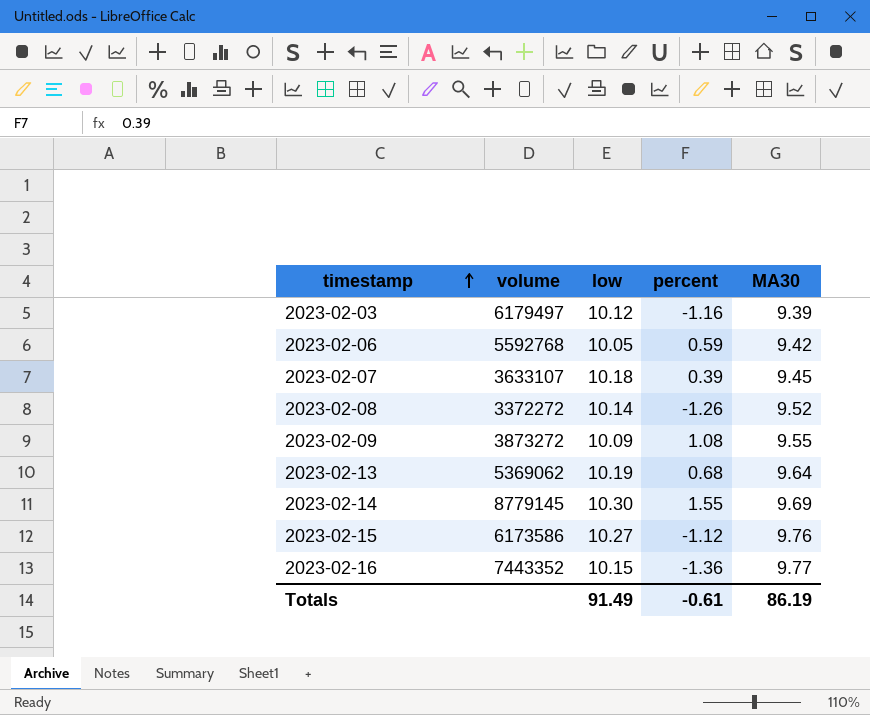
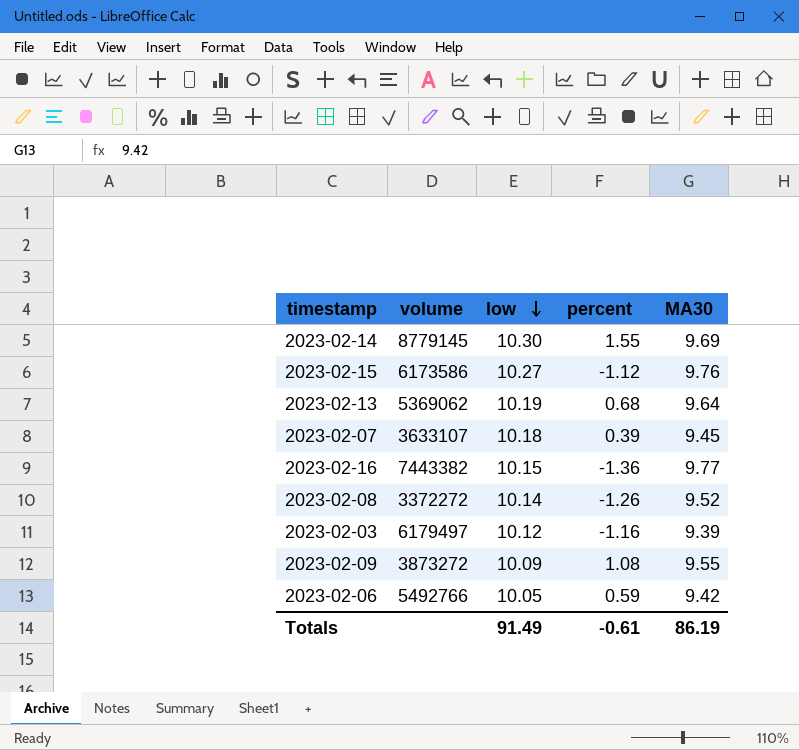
row order: timestamp ascending -> low descending
2023-02-16 | volume: 7443352 -> 7443382
2023-02-06 | volume: 5592768 -> 5492766

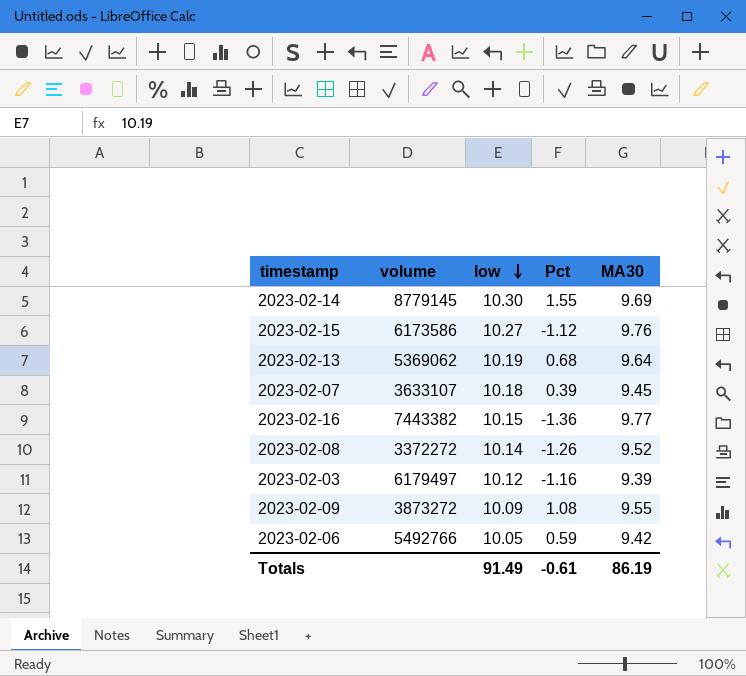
column name: percent -> Pct

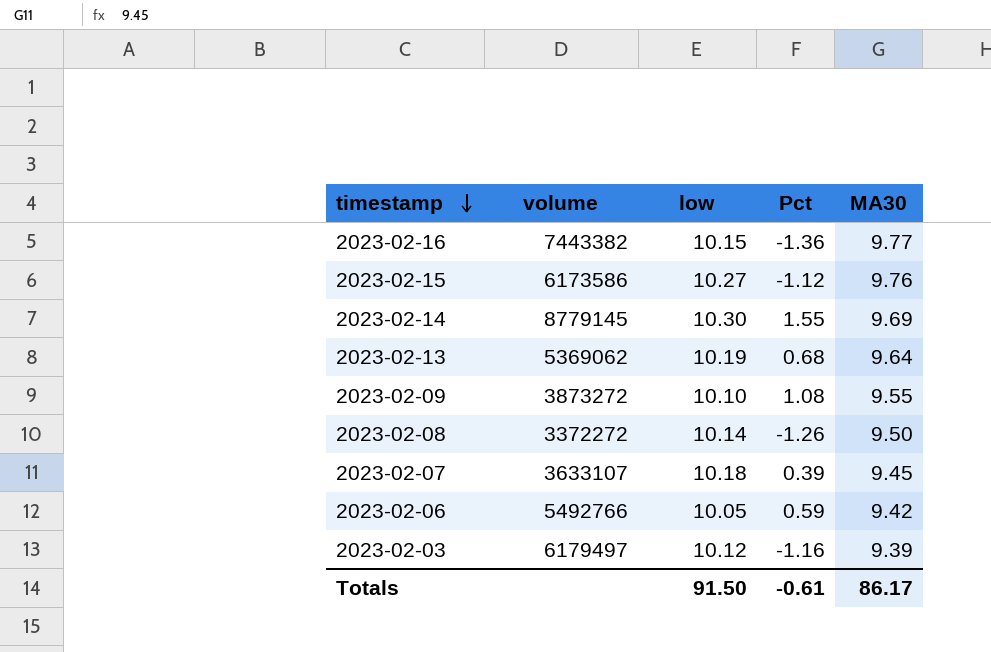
row order: low descending -> timestamp descending
2023-02-09 | low: 10.09 -> 10.10
2023-02-08 | MA30: 9.52 -> 9.50
Totals | low: 91.49 -> 91.50
Totals | MA30: 86.19 -> 86.17

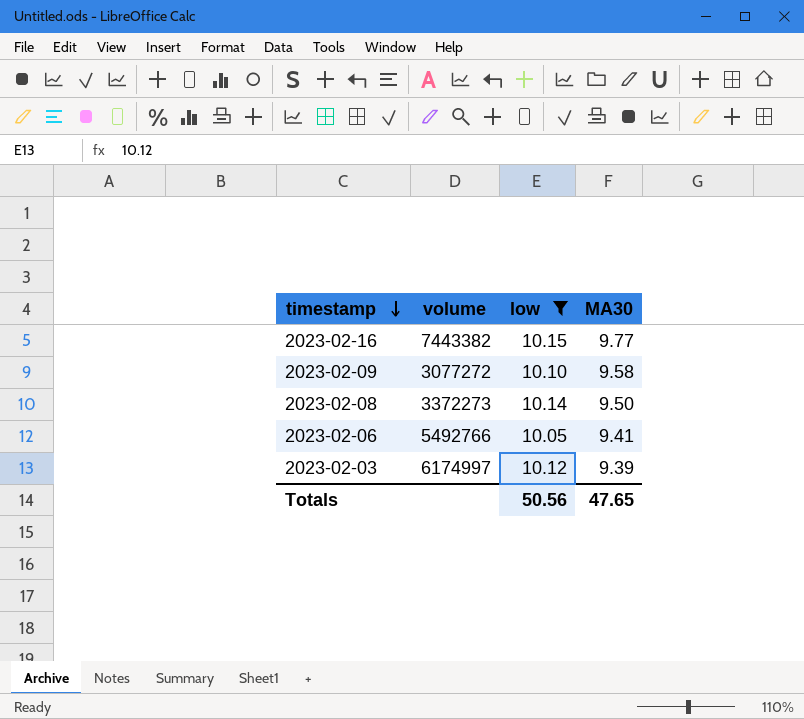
filter: none -> low <= 10.15
column Pct | position: 4 -> none
2023-02-09 | volume: 3873272 -> 3077272
2023-02-09 | MA30: 9.55 -> 9.58
2023-02-08 | volume: 3372272 -> 3372273
2023-02-06 | MA30: 9.42 -> 9.41
2023-02-03 | volume: 6179497 -> 6174997
Totals | low: 91.50 -> 50.56
Totals | MA30: 86.17 -> 47.65

